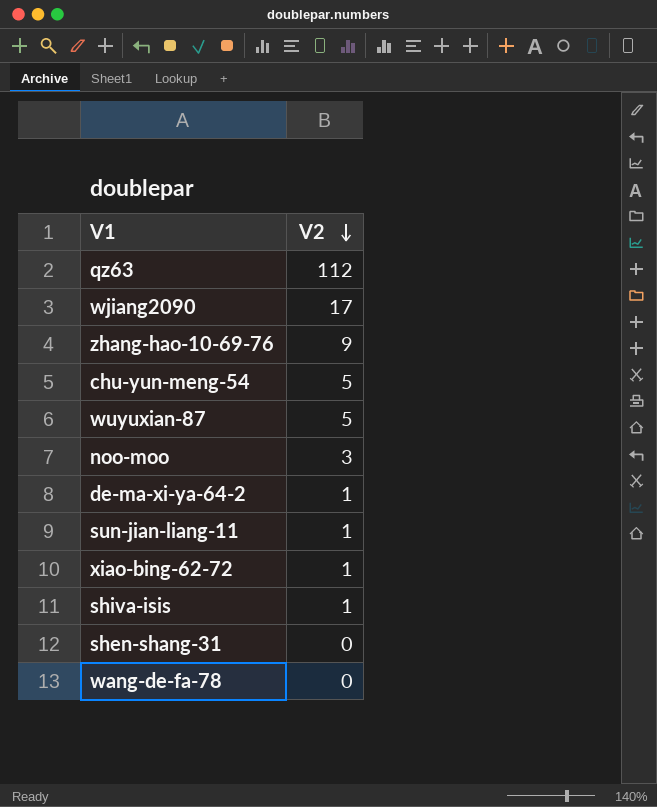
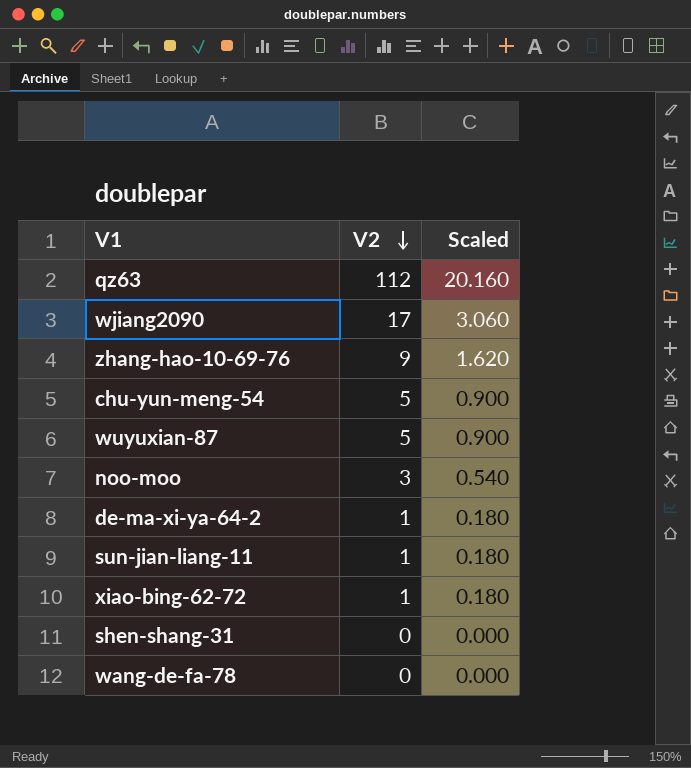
column Scaled | formula: none -> [V2] * 0.18
row shiva-isis: 1 -> none

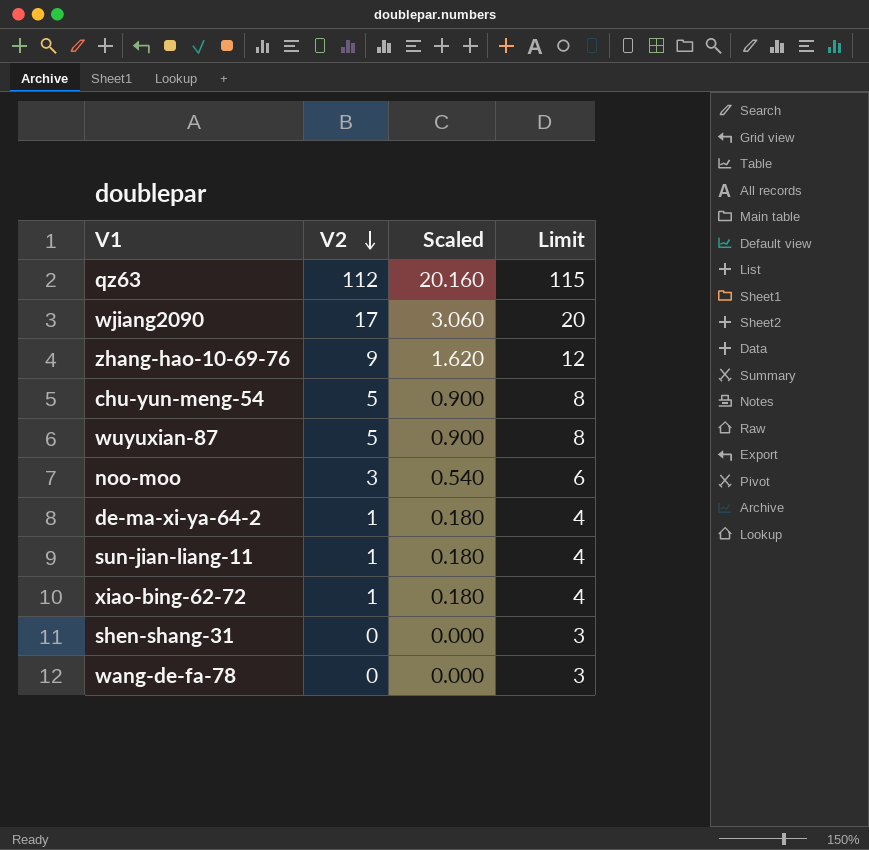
column Limit | formula: none -> [V2] + 3

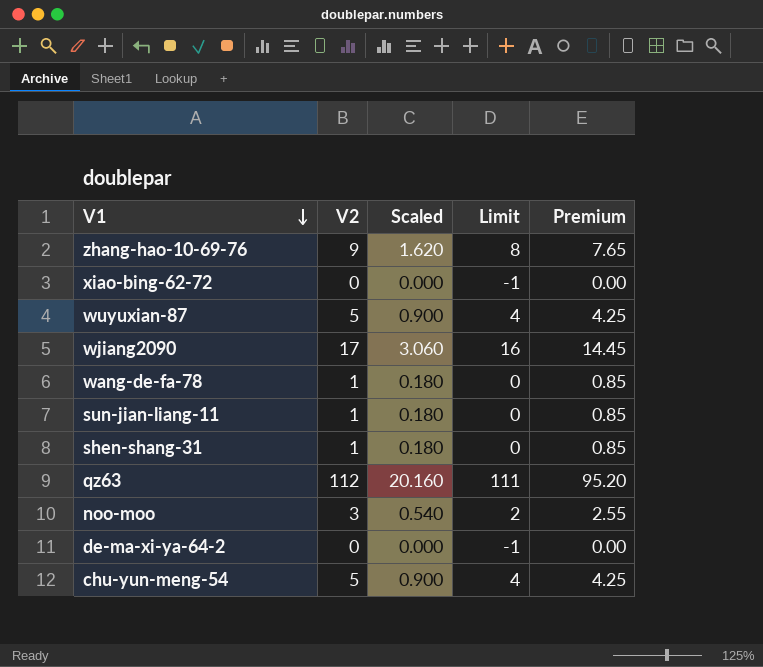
row order: V2 descending -> V1 descending
column Limit | formula: [V2] + 3 -> [V2] - 1
column Premium | formula: none -> [V2] * 0.85
xiao-bing-62-72 | V2: 1 -> 0
xiao-bing-62-72 | Scaled: 0.180 -> 0.000
wang-de-fa-78 | V2: 0 -> 1
wang-de-fa-78 | Scaled: 0.000 -> 0.180
shen-shang-31 | V2: 0 -> 1
shen-shang-31 | Scaled: 0.000 -> 0.180
de-ma-xi-ya-64-2 | V2: 1 -> 0
de-ma-xi-ya-64-2 | Scaled: 0.180 -> 0.000

